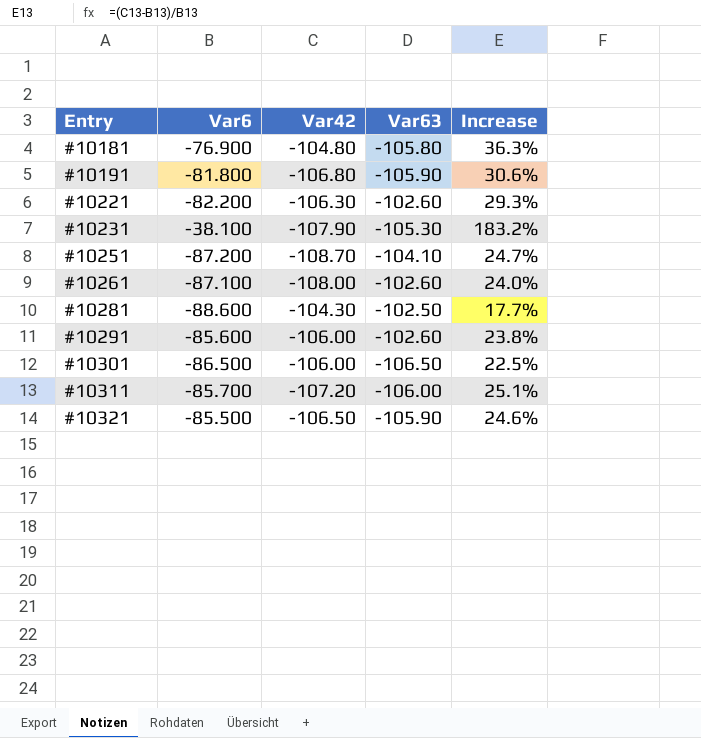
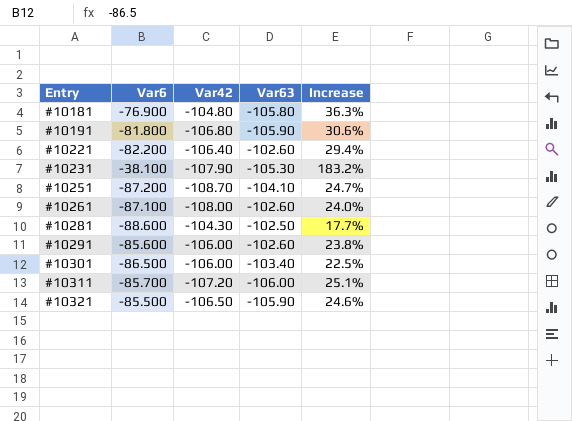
#10221 | Var42: -106.30 -> -106.40
#10221 | Increase: 29.3% -> 29.4%
#10301 | Var63: -106.50 -> -103.40

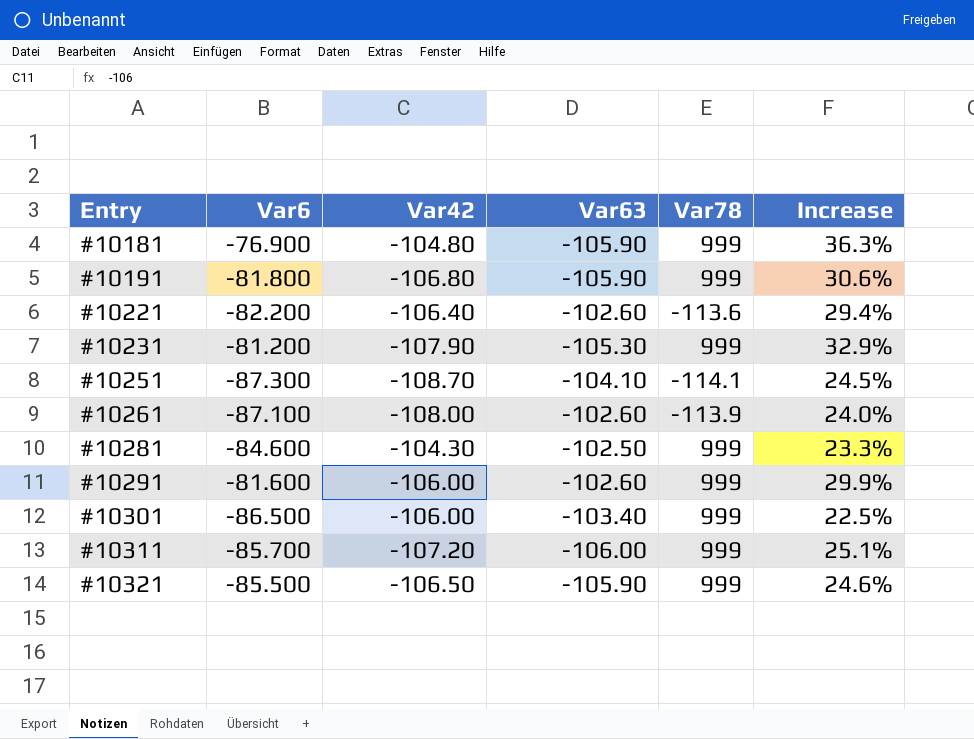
column Var78 | position: none -> 5
#10181 | Var63: -105.80 -> -105.90
#10231 | Var6: -38.100 -> -81.200
#10231 | Increase: 183.2% -> 32.9%
#10251 | Var6: -87.200 -> -87.300
#10251 | Increase: 24.7% -> 24.5%
#10281 | Var6: -88.600 -> -84.600
#10281 | Increase: 17.7% -> 23.3%
#10291 | Var6: -85.600 -> -81.600
#10291 | Increase: 23.8% -> 29.9%

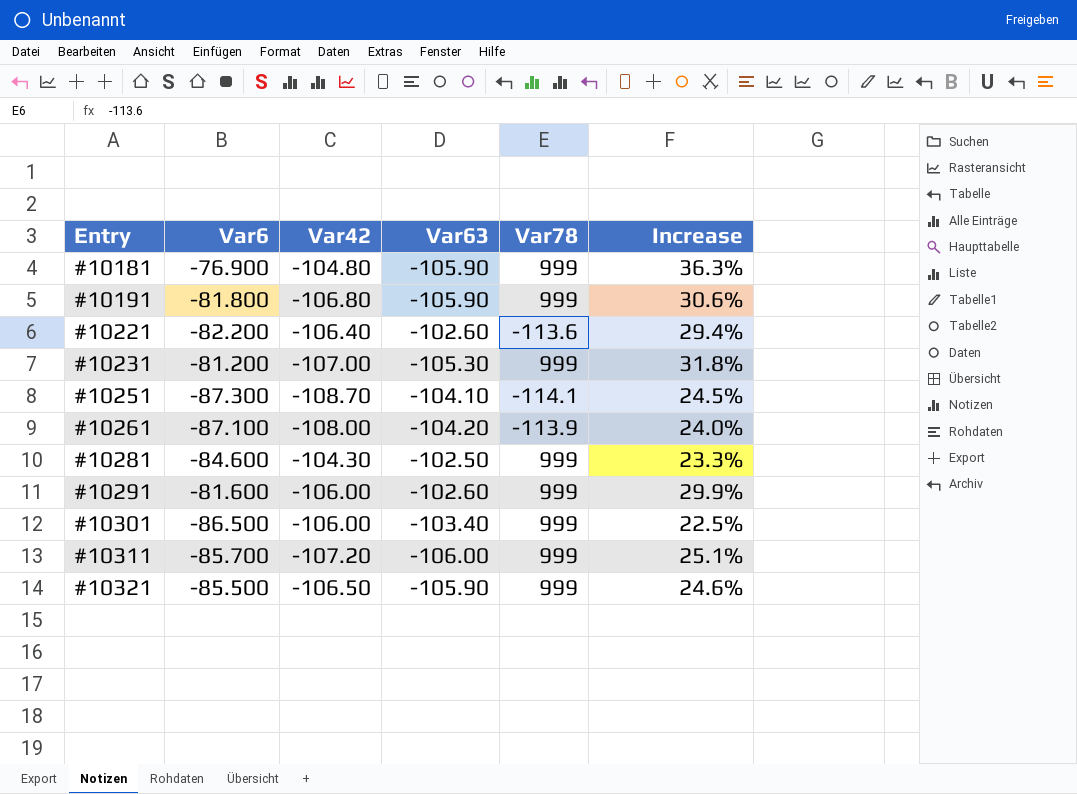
#10231 | Var42: -107.90 -> -107.00
#10231 | Increase: 32.9% -> 31.8%
#10261 | Var63: -102.60 -> -104.20

